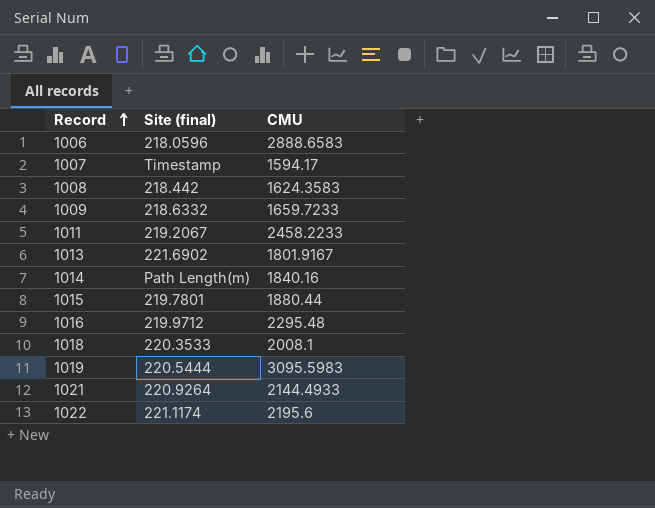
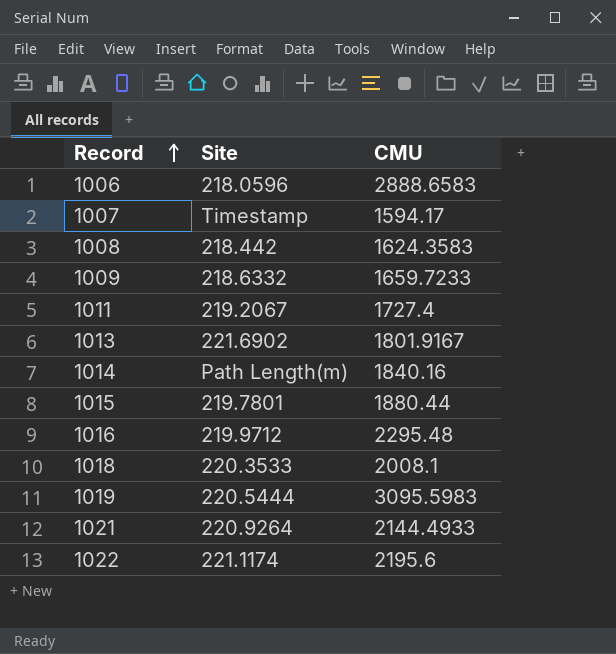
column name: Site (final) -> Site
1011 | CMU: 2458.2233 -> 1727.4

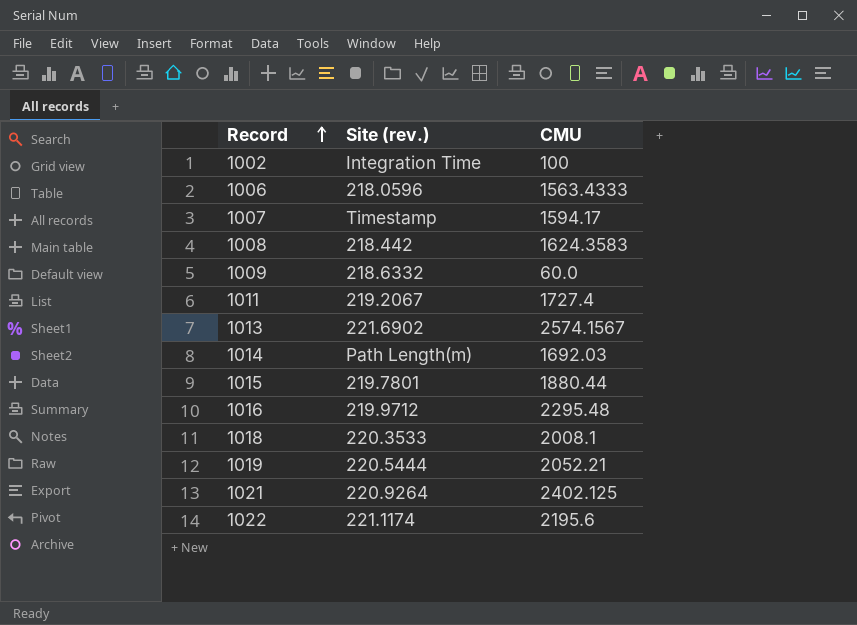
column name: Site -> Site (rev.)
row 1002: none -> Integration Time | 100
1006 | CMU: 2888.6583 -> 1563.4333
1009 | CMU: 1659.7233 -> 60.0
1013 | CMU: 1801.9167 -> 2574.1567
1014 | CMU: 1840.16 -> 1692.03
1019 | CMU: 3095.5983 -> 2052.21
1021 | CMU: 2144.4933 -> 2402.125

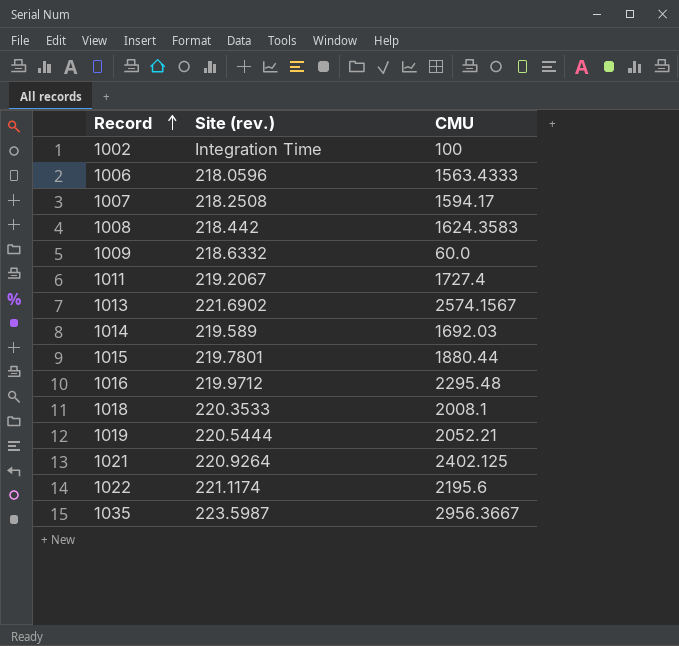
1007 | Site (rev.): Timestamp -> 218.2508
1014 | Site (rev.): Path Length(m) -> 219.589
row 1035: none -> 223.5987 | 2956.3667

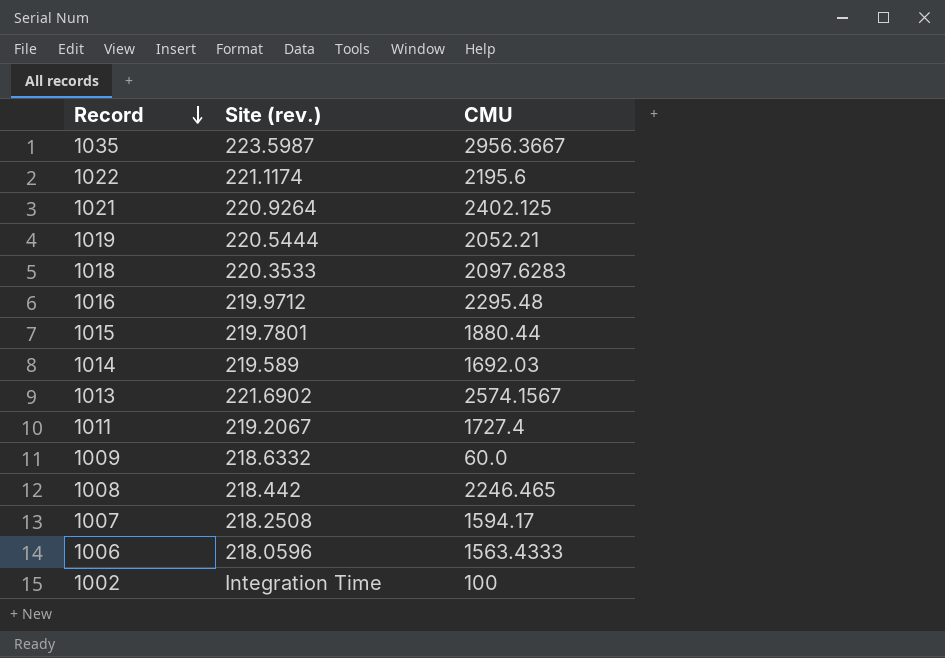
row order: Record ascending -> Record descending
1018 | CMU: 2008.1 -> 2097.6283
1008 | CMU: 1624.3583 -> 2246.465

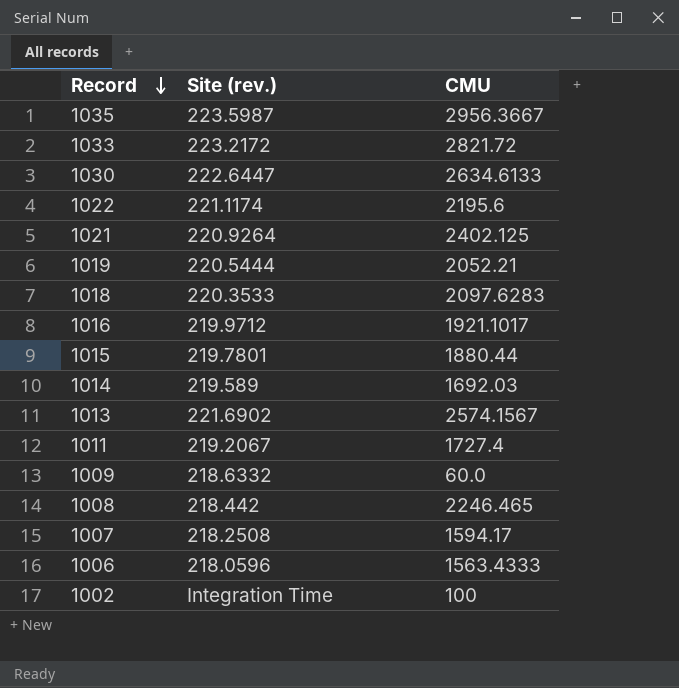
row 1033: none -> 223.2172 | 2821.72
row 1030: none -> 222.6447 | 2634.6133
1016 | CMU: 2295.48 -> 1921.1017

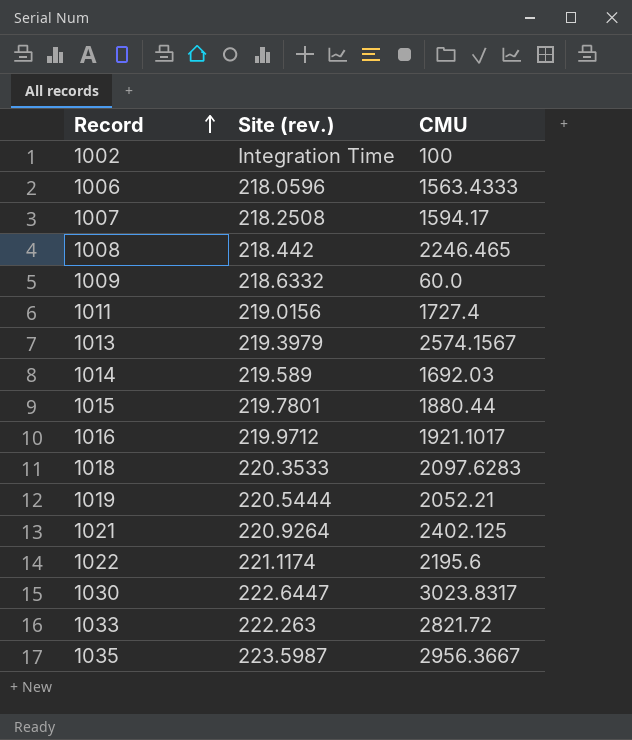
row order: Record descending -> Record ascending
1011 | Site (rev.): 219.2067 -> 219.0156
1013 | Site (rev.): 221.6902 -> 219.3979
1030 | CMU: 2634.6133 -> 3023.8317
1033 | Site (rev.): 223.2172 -> 222.263

